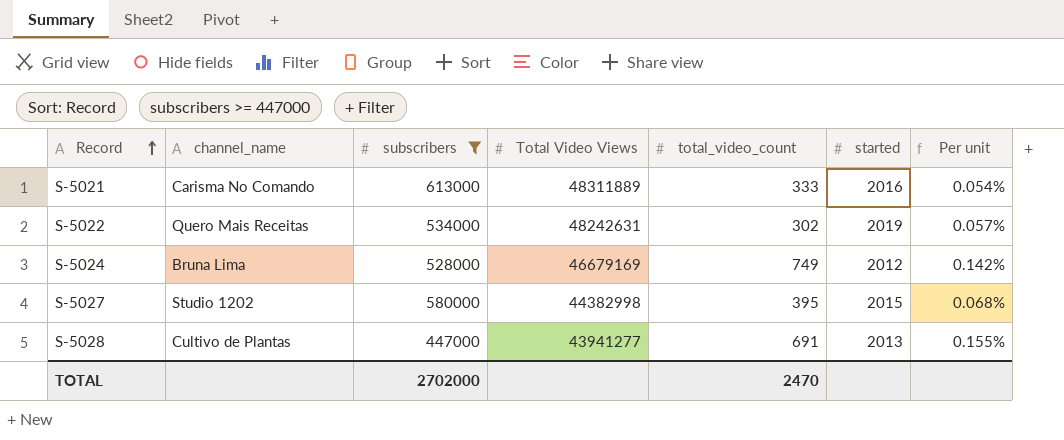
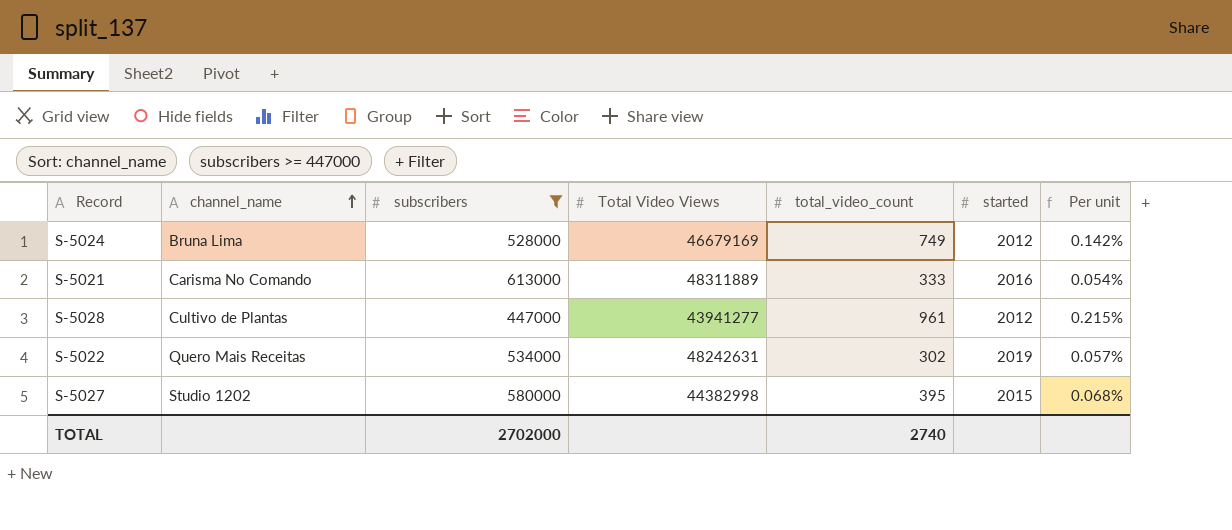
row order: Record ascending -> channel_name ascending
S-5028 | total_video_count: 691 -> 961
S-5028 | started: 2013 -> 2012
S-5028 | Per unit: 0.155% -> 0.215%
TOTAL | total_video_count: 2470 -> 2740

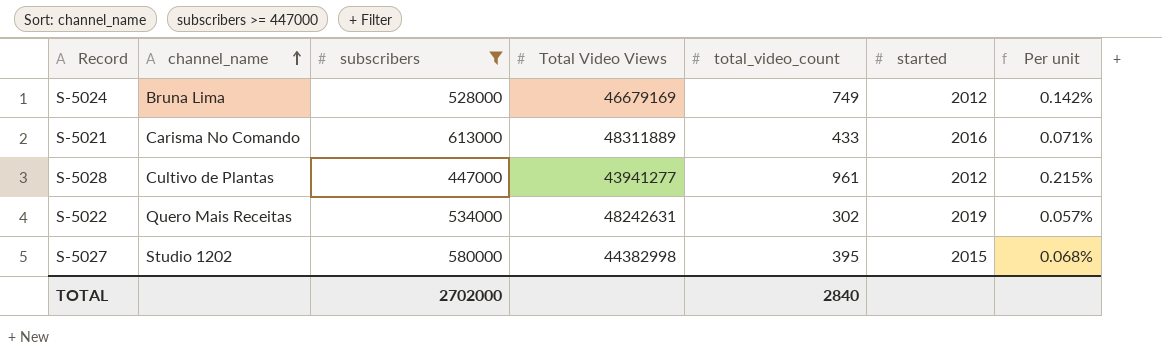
S-5021 | total_video_count: 333 -> 433
S-5021 | Per unit: 0.054% -> 0.071%
TOTAL | total_video_count: 2740 -> 2840

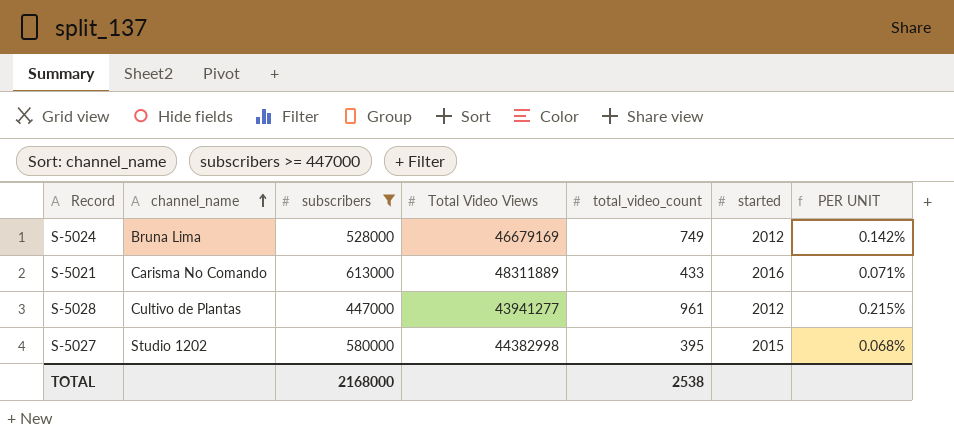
column name: Per unit -> PER UNIT
row S-5022: Quero Mais Receitas | 534000 | 48242631 | 302 | 2019 | 0.057% -> none
TOTAL | subscribers: 2702000 -> 2168000
TOTAL | total_video_count: 2840 -> 2538

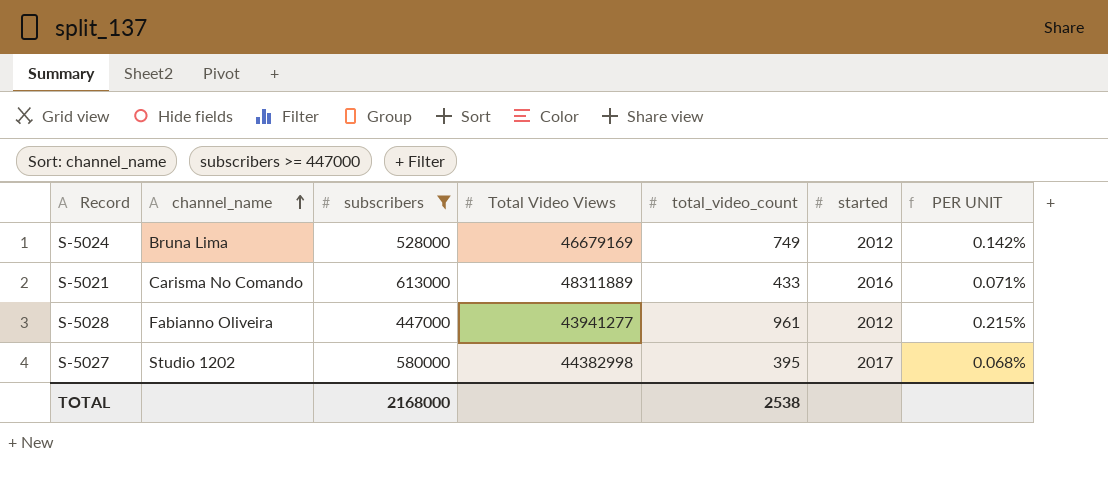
S-5028 | channel_name: Cultivo de Plantas -> Fabianno Oliveira
S-5027 | started: 2015 -> 2017

